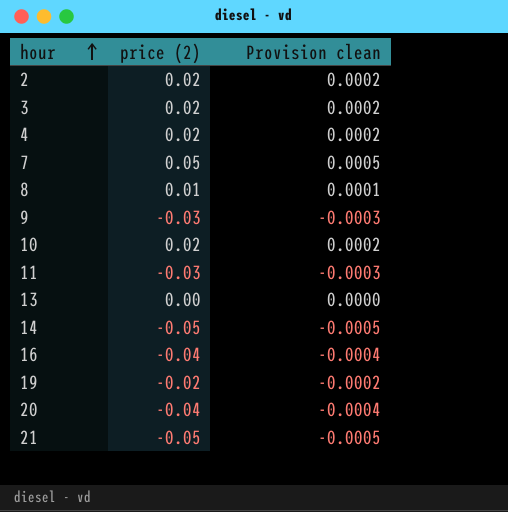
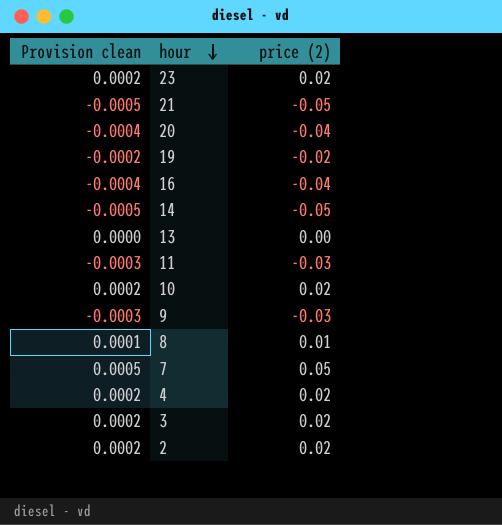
row order: hour ascending -> hour descending
column Provision clean | position: 3 -> 1
row 23: none -> 0.0002 | 0.02

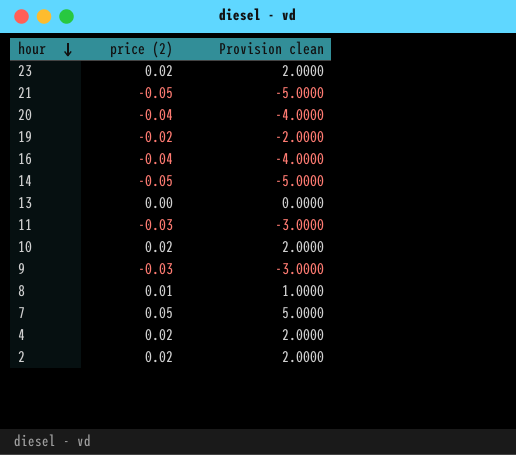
column Provision clean | formula: [price (2)] * 0.01 -> [price (2)] * 100
column Provision clean | position: 1 -> 3
row 3: 0.0002 | 0.02 -> none

